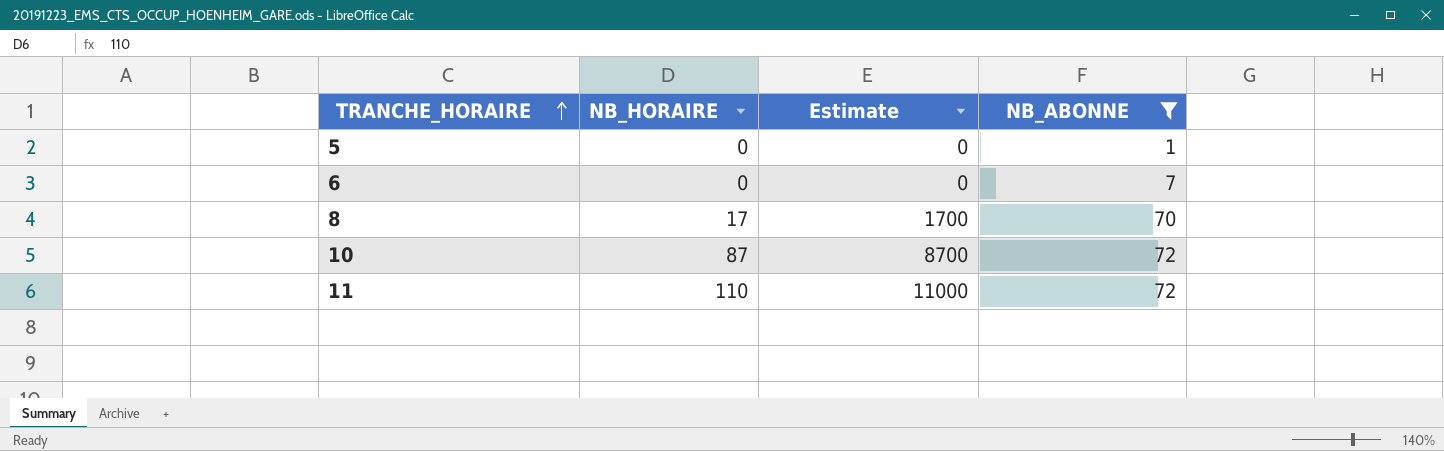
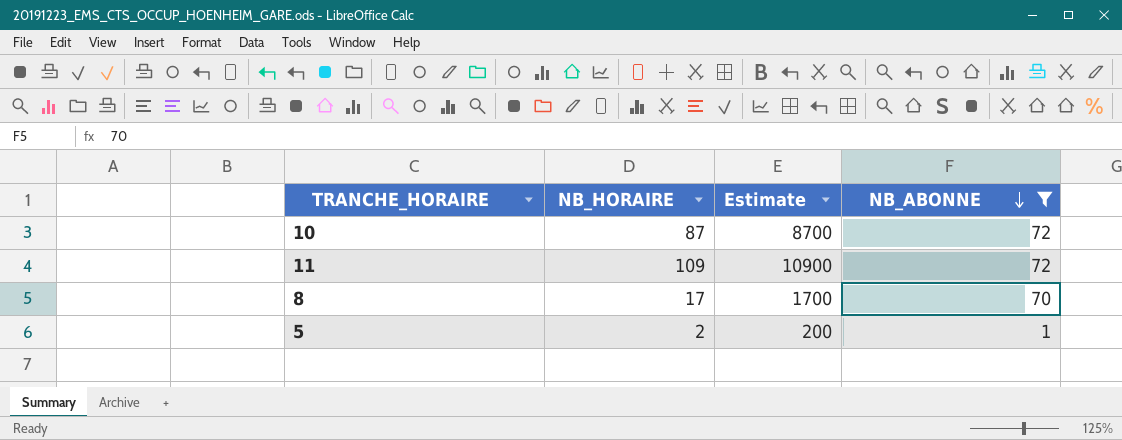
row order: TRANCHE_HORAIRE ascending -> NB_ABONNE descending
row 6: 0 | 0 | 7 -> none
11 | NB_HORAIRE: 110 -> 109
11 | Estimate: 11000 -> 10900
5 | NB_HORAIRE: 0 -> 2
5 | Estimate: 0 -> 200

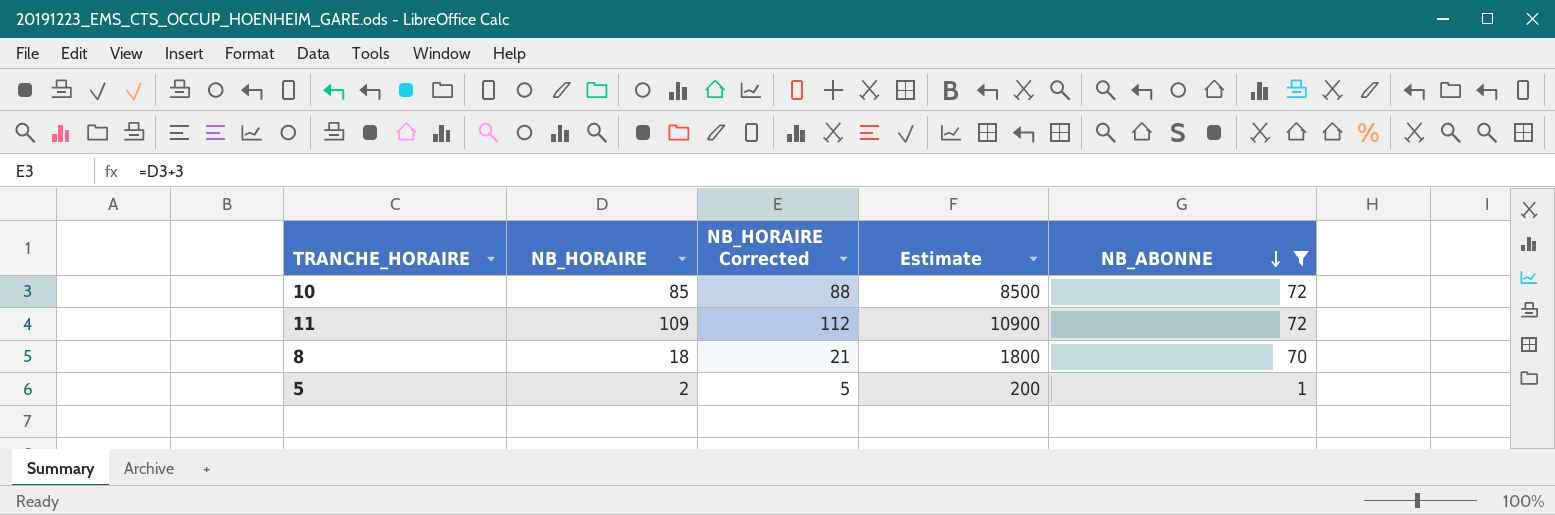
column NB_HORAIRE Corrected | formula: none -> [NB_HORAIRE] + 3
10 | NB_HORAIRE: 87 -> 85
10 | Estimate: 8700 -> 8500
8 | NB_HORAIRE: 17 -> 18
8 | Estimate: 1700 -> 1800

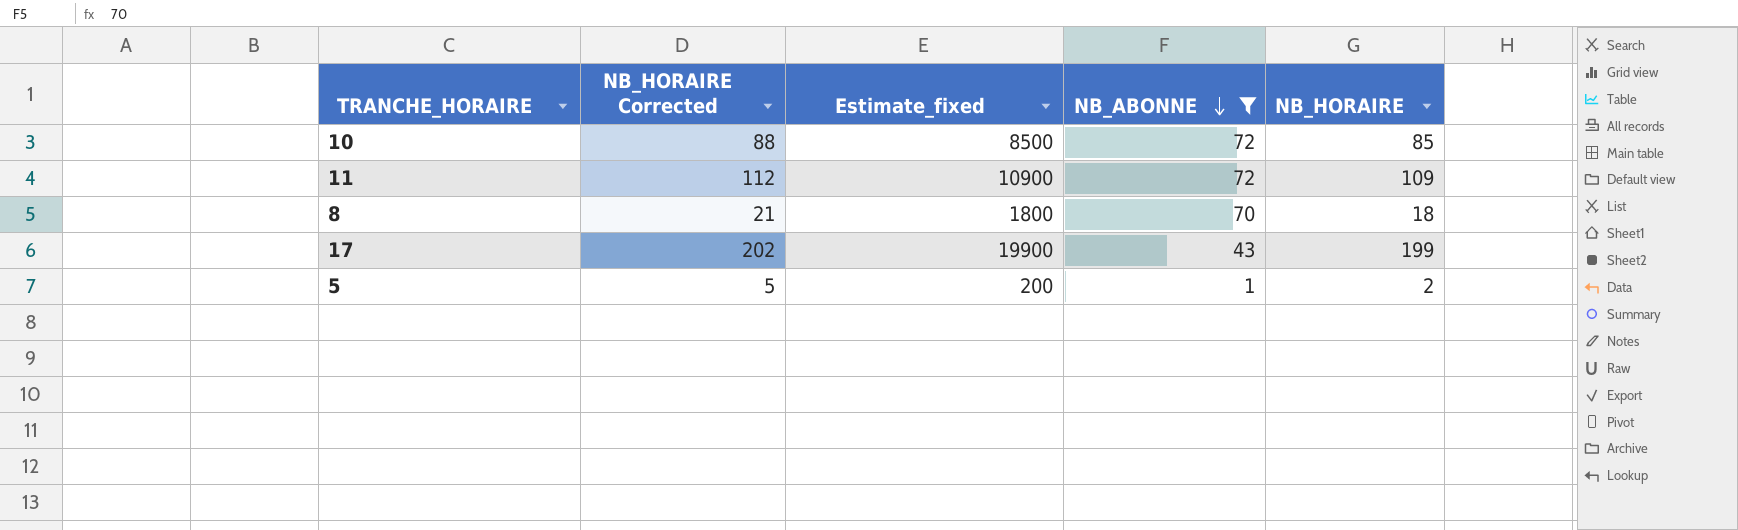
column name: Estimate -> Estimate_fixed
column NB_HORAIRE | position: 2 -> 5
row 17: none -> 202 | 19900 | 43 | 199

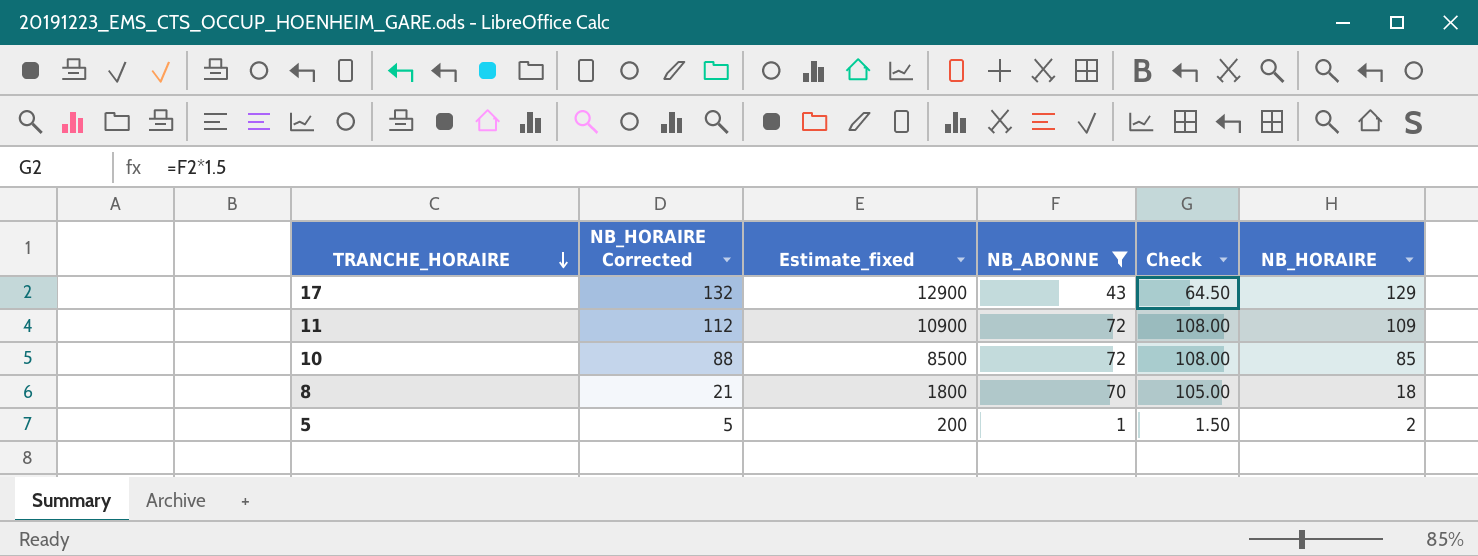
row order: NB_ABONNE descending -> TRANCHE_HORAIRE descending
column Check | formula: none -> [NB_ABONNE] * 1.5
17 | NB_HORAIRE Corrected: 202 -> 132
17 | Estimate_fixed: 19900 -> 12900
17 | NB_HORAIRE: 199 -> 129

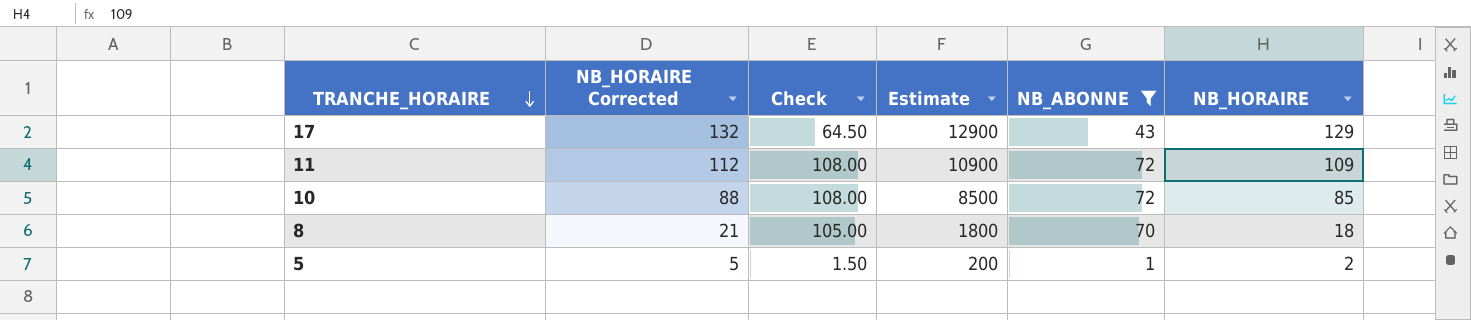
column Check | position: 5 -> 3
column name: Estimate_fixed -> Estimate

